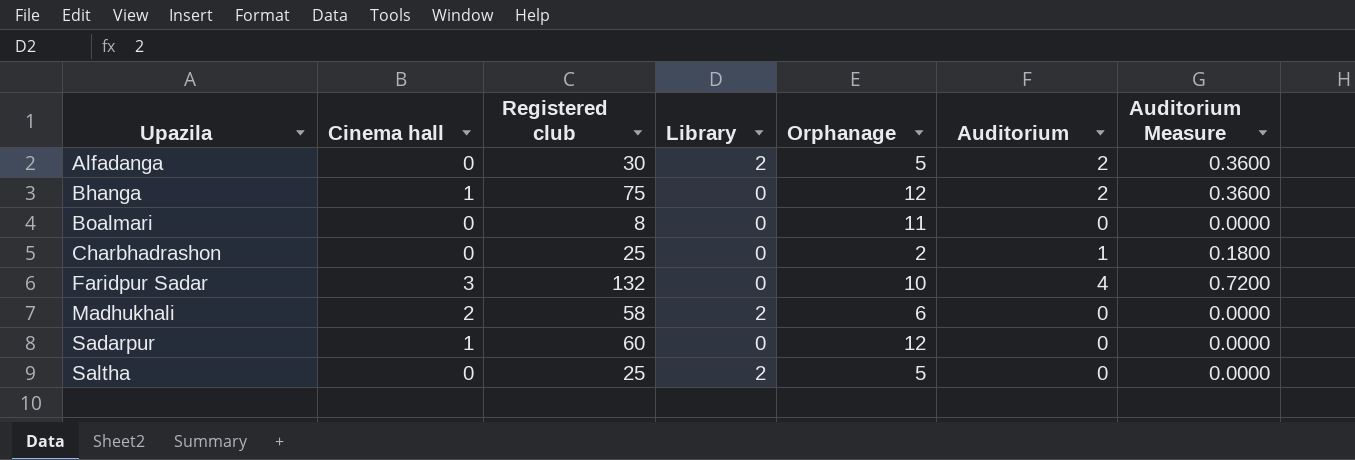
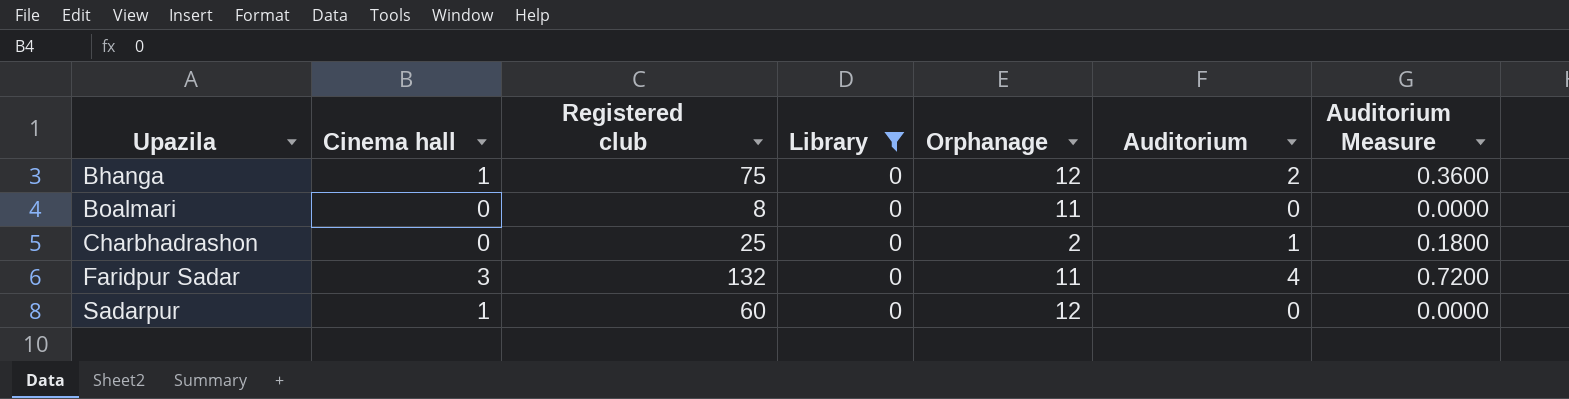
filter: none -> Library = 0
Faridpur Sadar | Orphanage: 10 -> 11

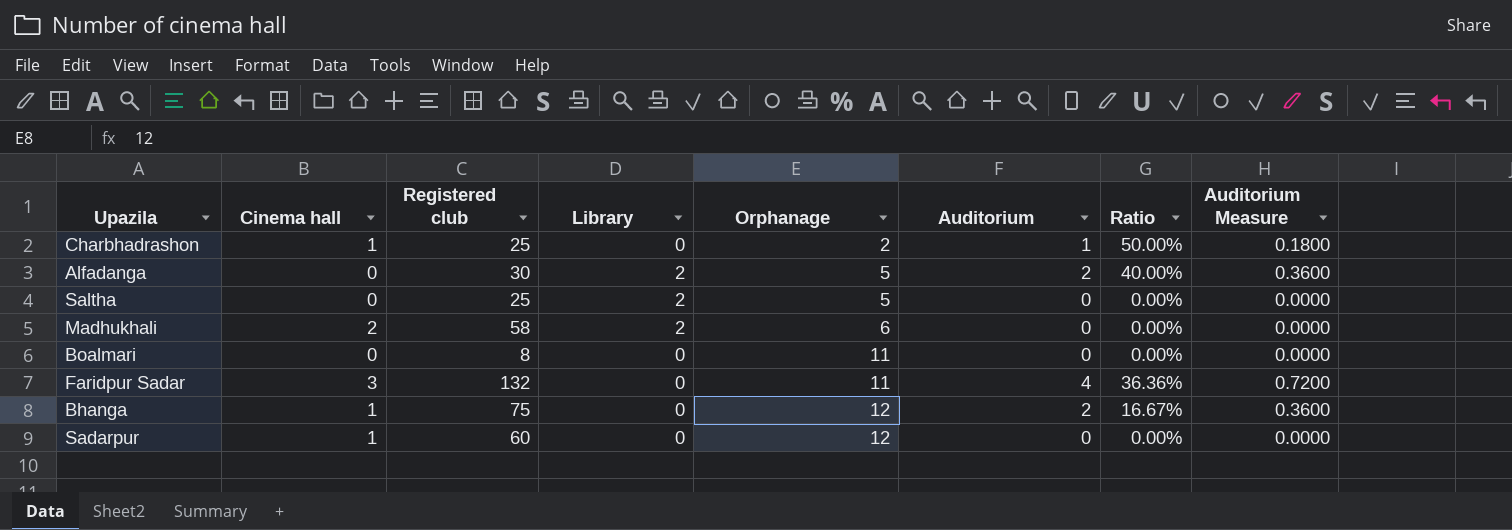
filter: Library = 0 -> none
row order: Upazila ascending -> Orphanage ascending
column Ratio | formula: none -> [Auditorium] / [Orphanage]
Charbhadrashon | Cinema hall: 0 -> 1

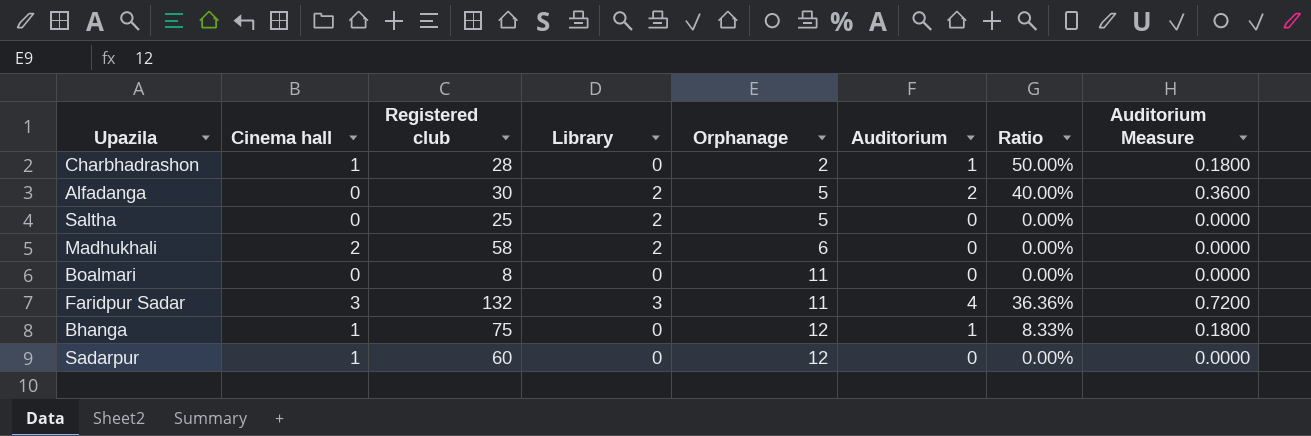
Charbhadrashon | Registered club: 25 -> 28
Faridpur Sadar | Library: 0 -> 3
Bhanga | Auditorium: 2 -> 1
Bhanga | Ratio: 16.67% -> 8.33%
Bhanga | Auditorium Measure: 0.3600 -> 0.1800

